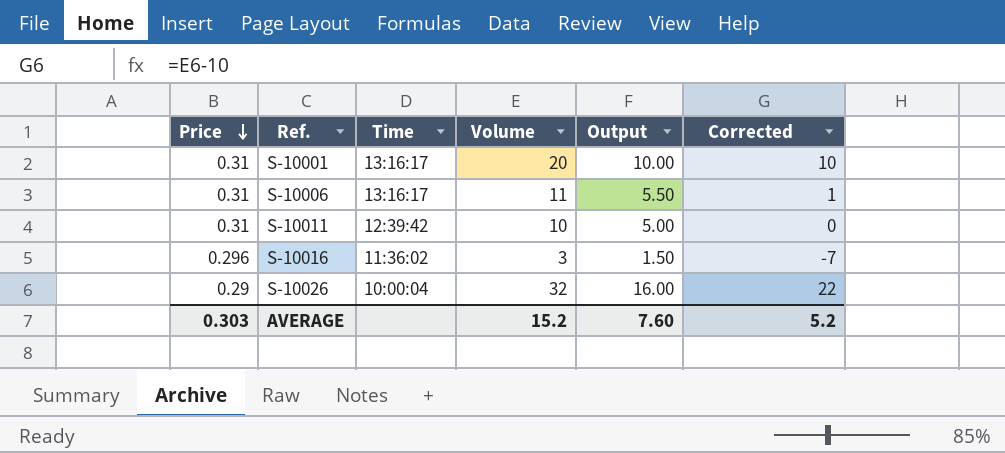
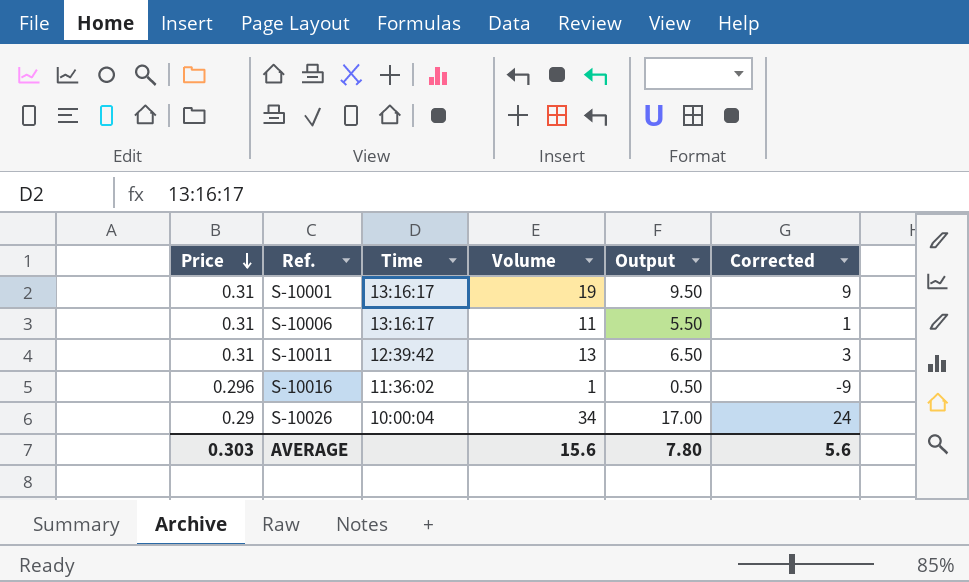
S-10001 | Volume: 20 -> 19
S-10001 | Output: 10.00 -> 9.50
S-10001 | Corrected: 10 -> 9
S-10011 | Volume: 10 -> 13
S-10011 | Output: 5.00 -> 6.50
S-10011 | Corrected: 0 -> 3
S-10016 | Volume: 3 -> 1
S-10016 | Output: 1.50 -> 0.50
S-10016 | Corrected: -7 -> -9
S-10026 | Volume: 32 -> 34
S-10026 | Output: 16.00 -> 17.00
S-10026 | Corrected: 22 -> 24
AVERAGE | Volume: 15.2 -> 15.6
AVERAGE | Output: 7.60 -> 7.80
AVERAGE | Corrected: 5.2 -> 5.6

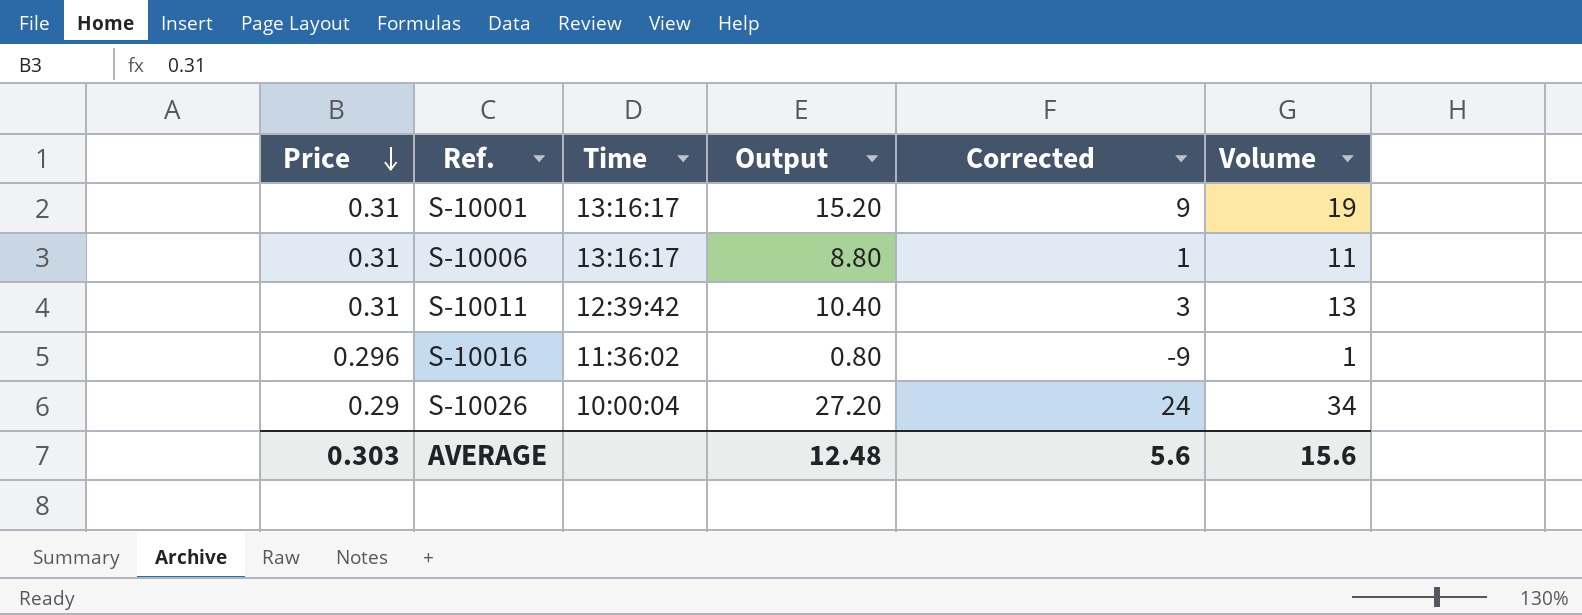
column Output | formula: [Volume] * 0.5 -> [Volume] * 0.8
column Volume | position: 4 -> 6
AVERAGE | Output: 7.80 -> 12.48

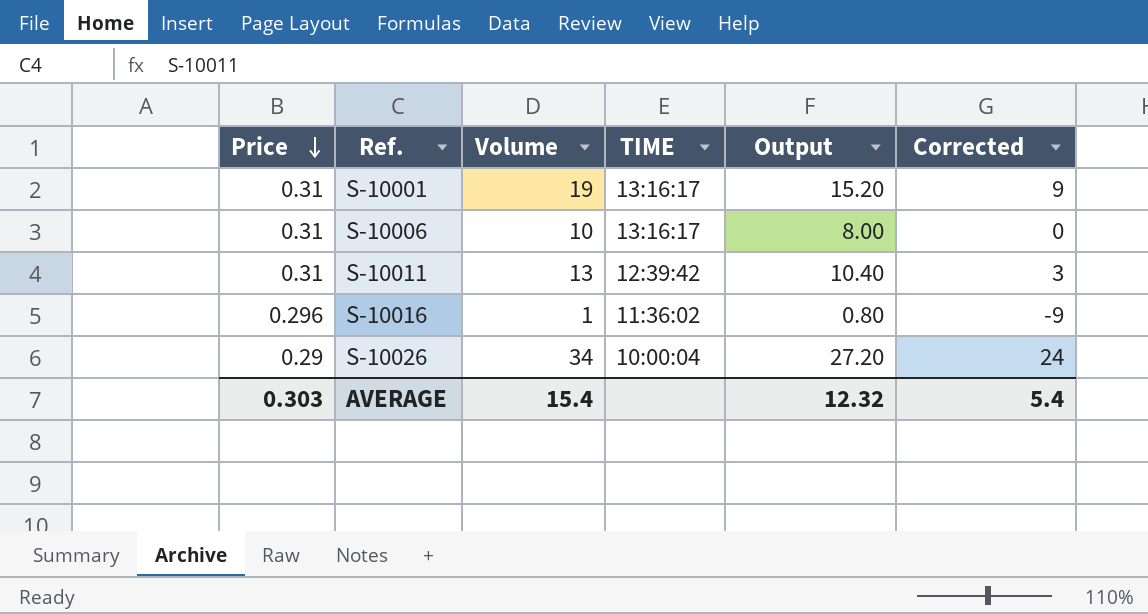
column Volume | position: 6 -> 3
column name: Time -> TIME
S-10006 | Volume: 11 -> 10
S-10006 | Output: 8.80 -> 8.00
S-10006 | Corrected: 1 -> 0
AVERAGE | Volume: 15.6 -> 15.4
AVERAGE | Output: 12.48 -> 12.32
AVERAGE | Corrected: 5.6 -> 5.4

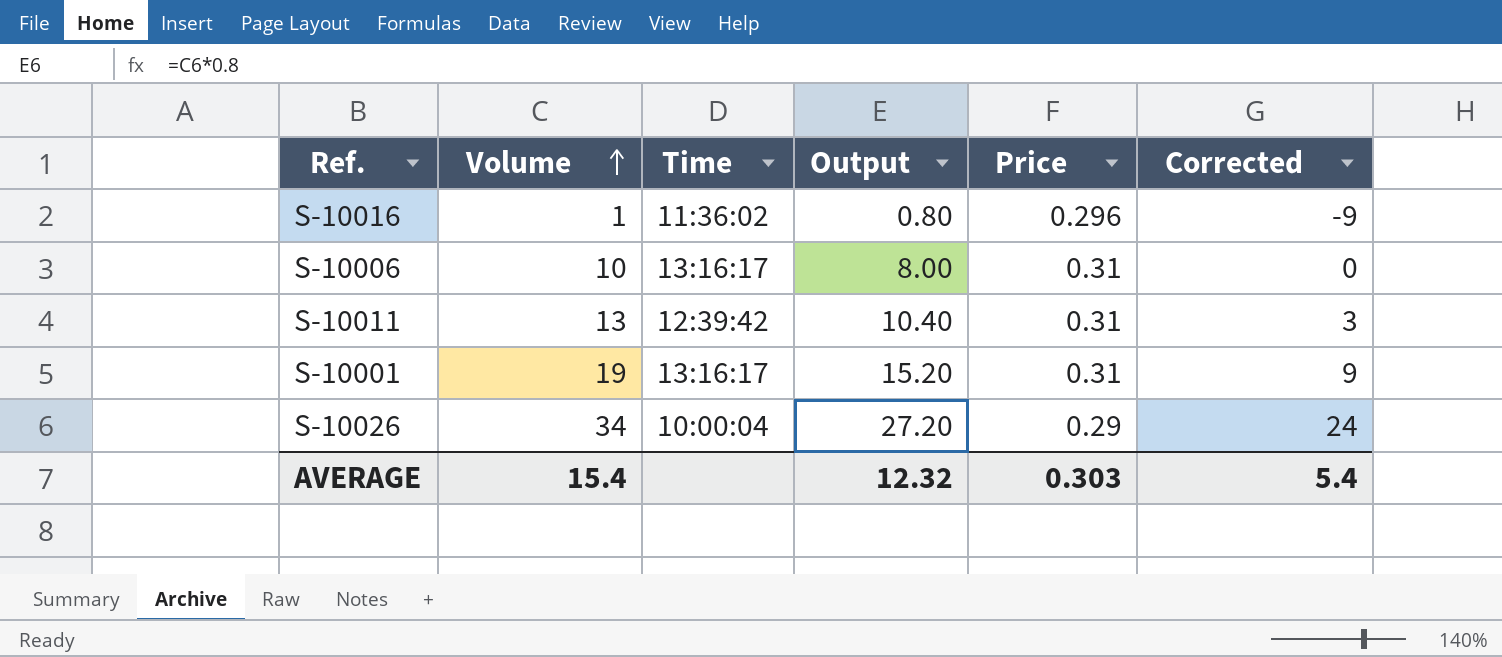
row order: Price descending -> Volume ascending
column name: TIME -> Time
column Price | position: 1 -> 5

